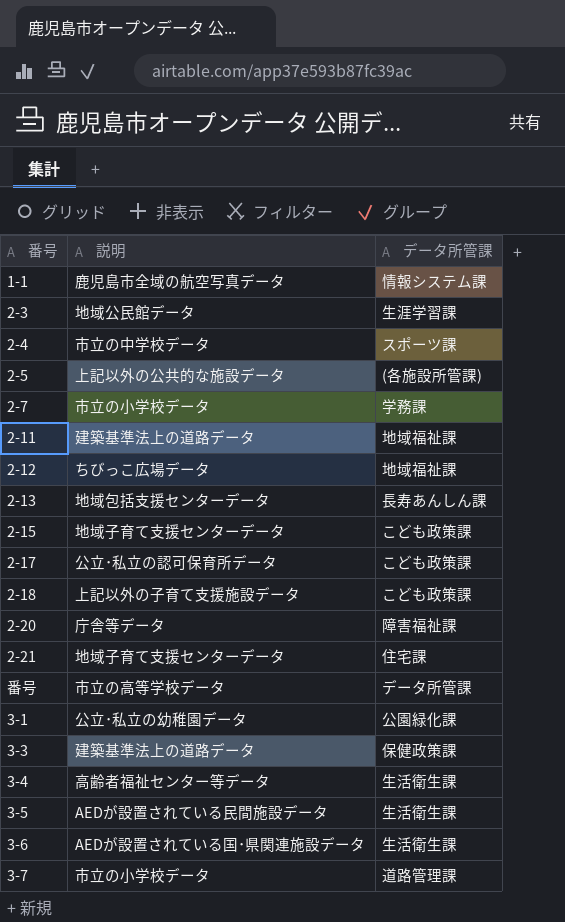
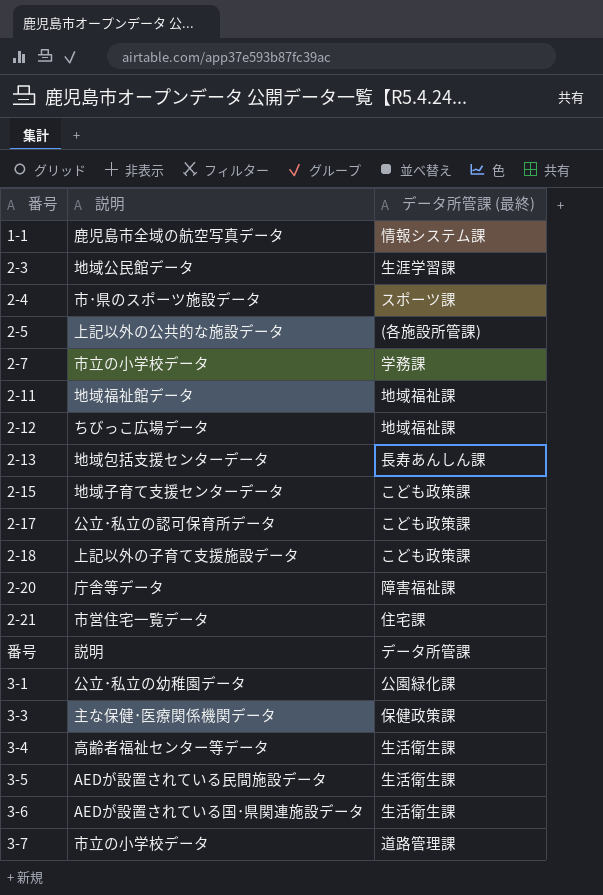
column name: データ所管課 -> データ所管課 (最終)
2-4 | 説明: 市立の中学校データ -> 市･県のスポーツ施設データ
2-11 | 説明: 建築基準法上の道路データ -> 地域福祉館データ
2-21 | 説明: 地域子育て支援センターデータ -> 市営住宅一覧データ
番号 | 説明: 市立の高等学校データ -> 説明
3-3 | 説明: 建築基準法上の道路データ -> 主な保健･医療関係機関データ

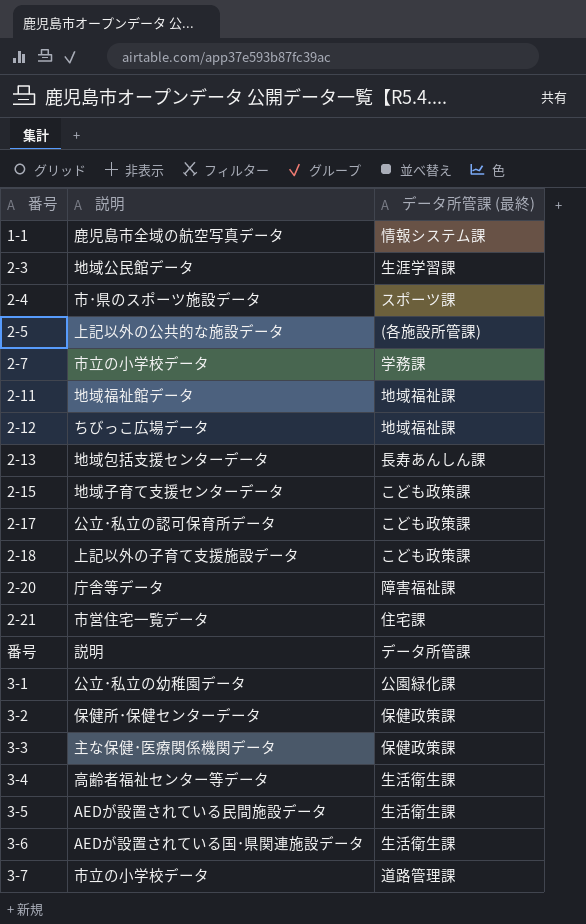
row 3-2: none -> 保健所･保健センターデータ | 保健政策課

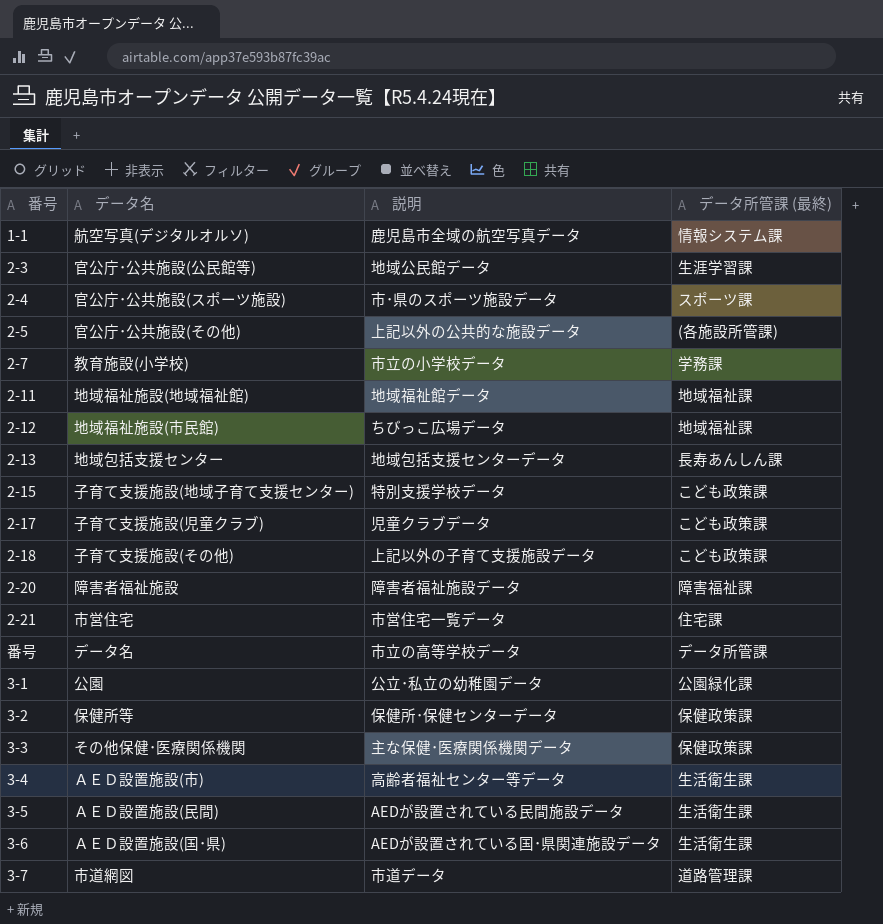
column データ名 | position: none -> 2
2-15 | 説明: 地域子育て支援センターデータ -> 特別支援学校データ
2-17 | 説明: 公立･私立の認可保育所データ -> 児童クラブデータ
2-20 | 説明: 庁舎等データ -> 障害者福祉施設データ
番号 | 説明: 説明 -> 市立の高等学校データ
3-7 | 説明: 市立の小学校データ -> 市道データ

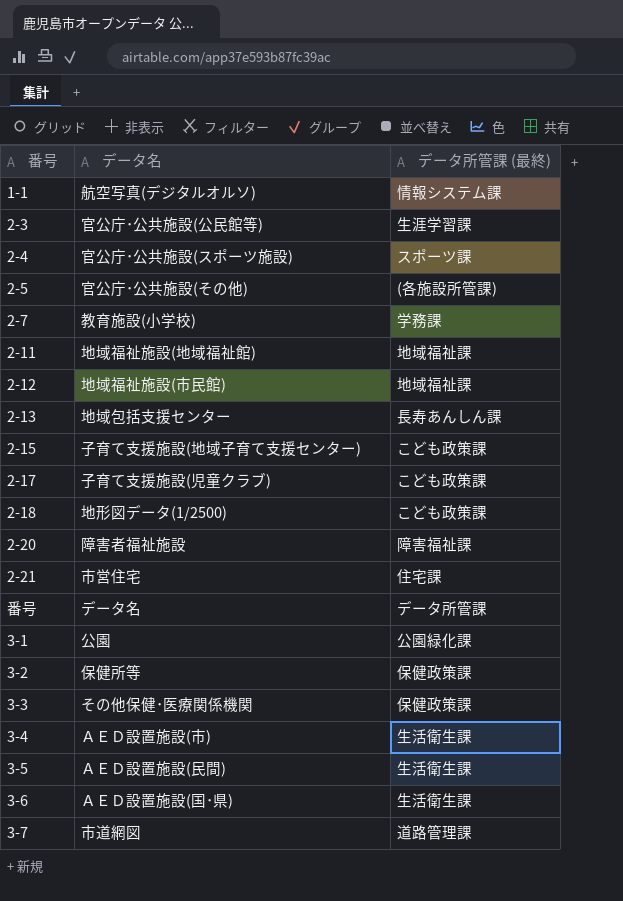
column 説明 | position: 3 -> none
2-18 | データ名: 子育て支援施設(その他) -> 地形図データ(1/2500)

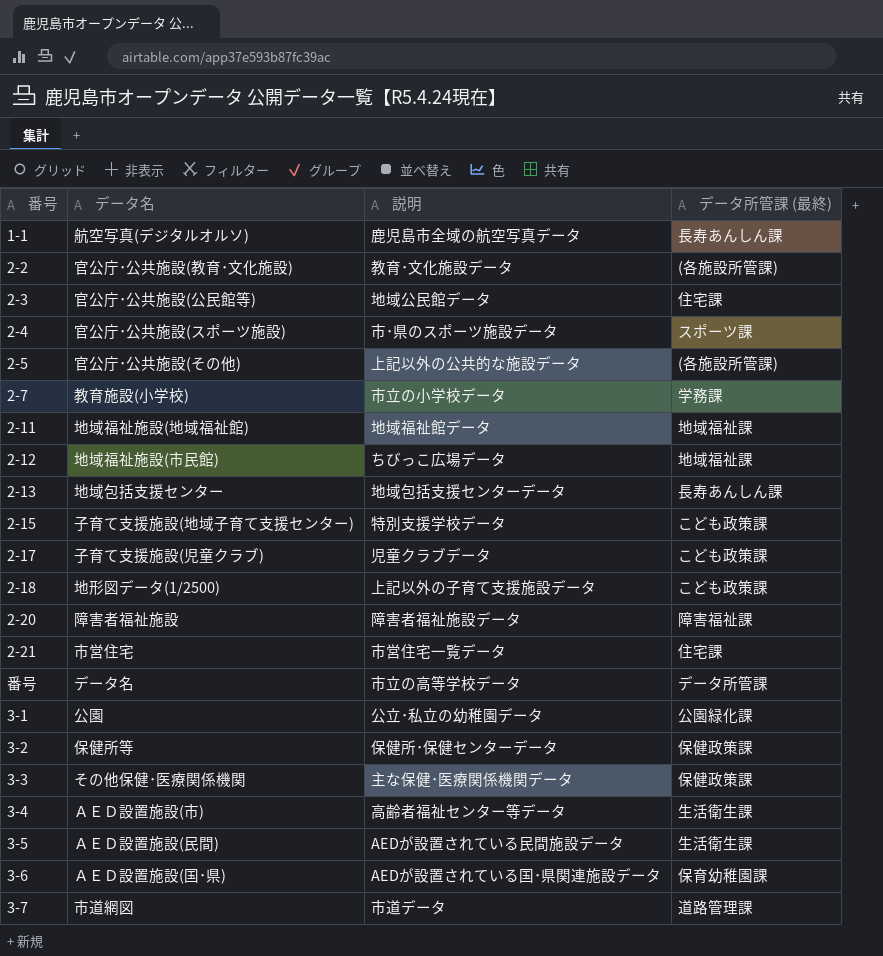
column 説明 | position: none -> 3
1-1 | データ所管課 (最終): 情報システム課 -> 長寿あんしん課
row 2-2: none -> 官公庁･公共施設(教育･文化施設) | 教育･文化施設データ | (各施設所管課)
2-3 | データ所管課 (最終): 生涯学習課 -> 住宅課
3-6 | データ所管課 (最終): 生活衛生課 -> 保育幼稚園課

